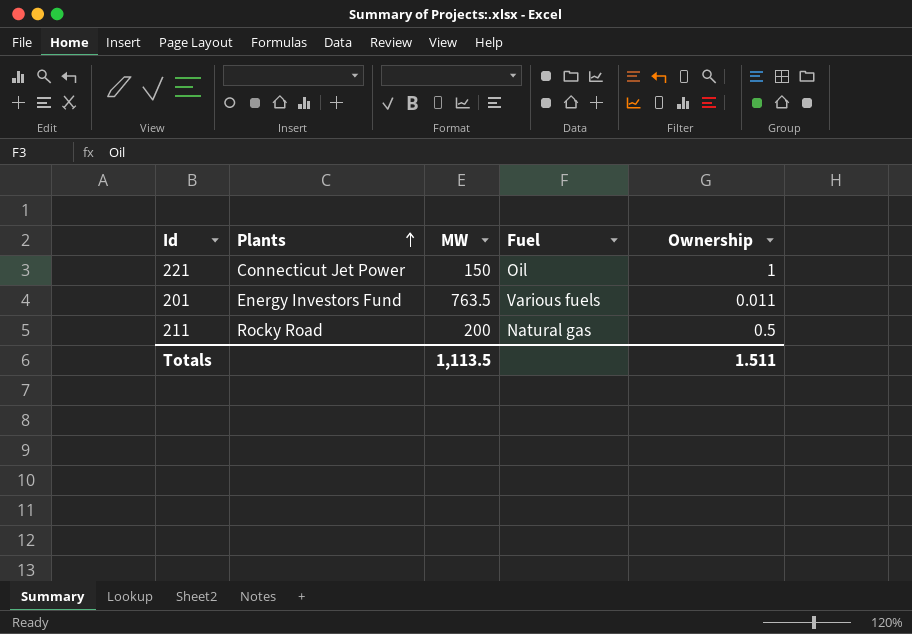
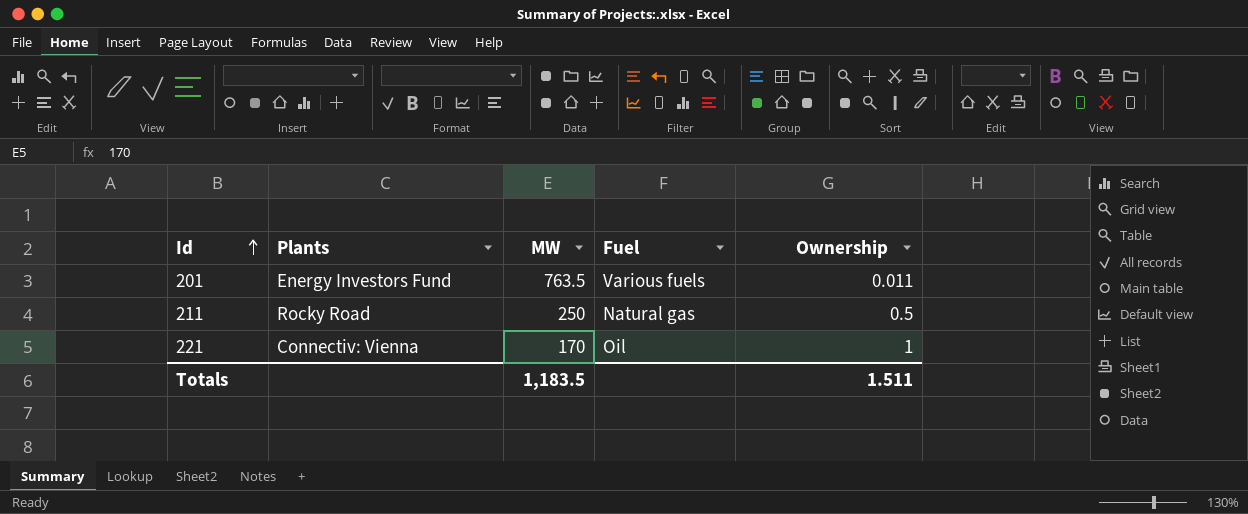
row order: Plants ascending -> Id ascending
211 | MW: 200 -> 250
221 | Plants: Connecticut Jet Power -> Connectiv: Vienna
221 | MW: 150 -> 170
Totals | MW: 1,113.5 -> 1,183.5

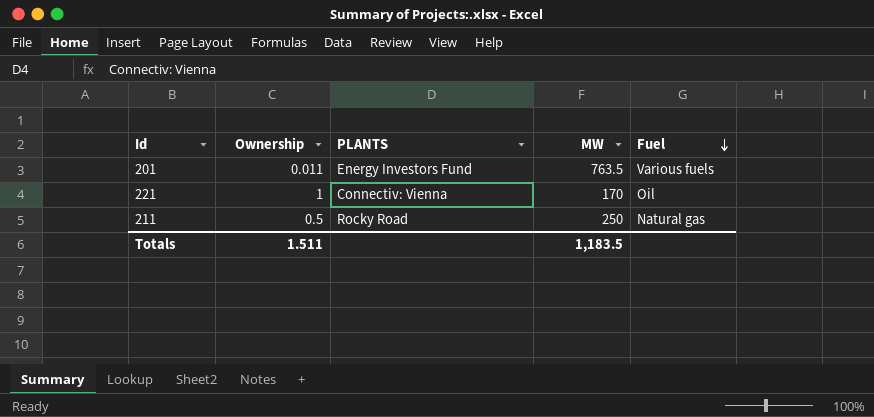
row order: Id ascending -> Fuel descending
column Ownership | position: 5 -> 2
column name: Plants -> PLANTS

